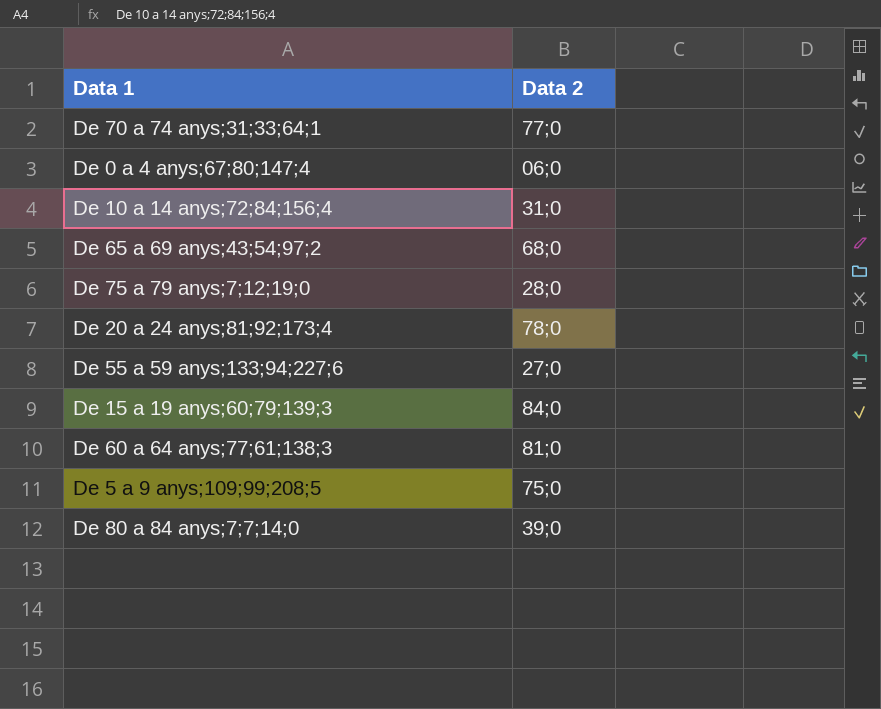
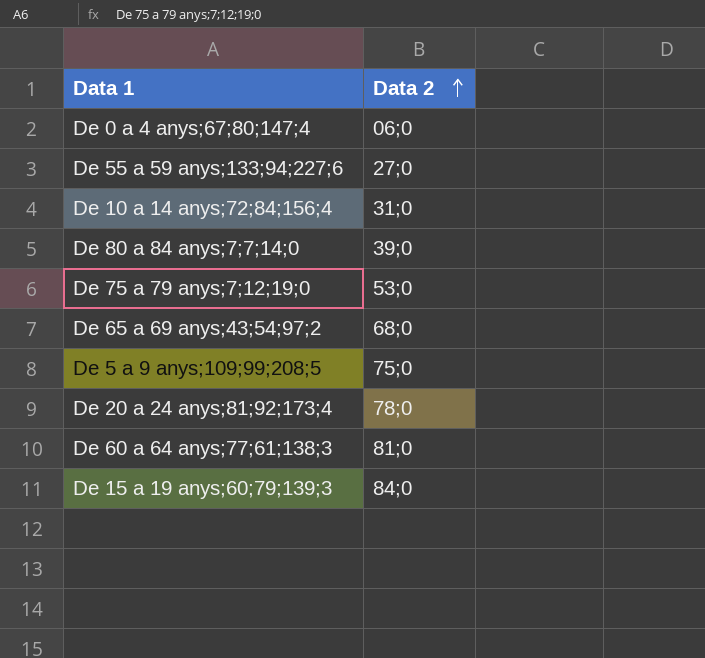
row order: none -> Data 2 ascending
row De 70 a 74 anys;31;33;64;1: 77;0 -> none
De 75 a 79 anys;7;12;19;0 | Data 2: 28;0 -> 53;0

